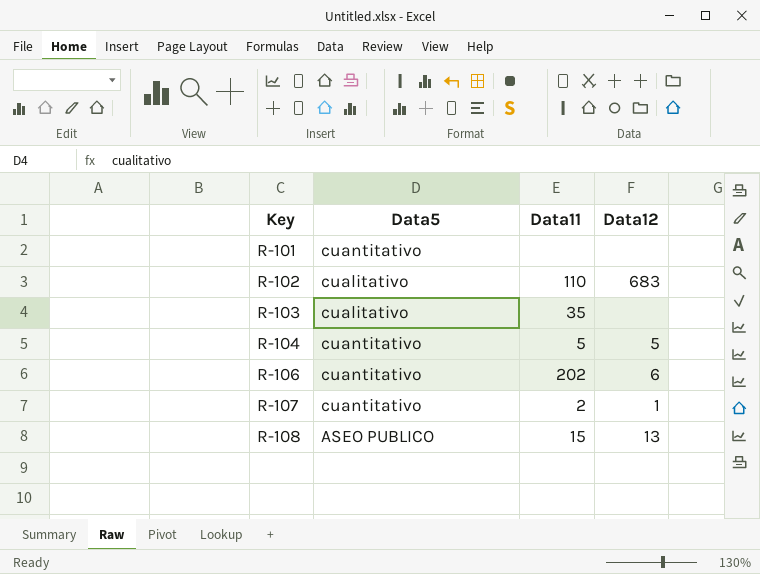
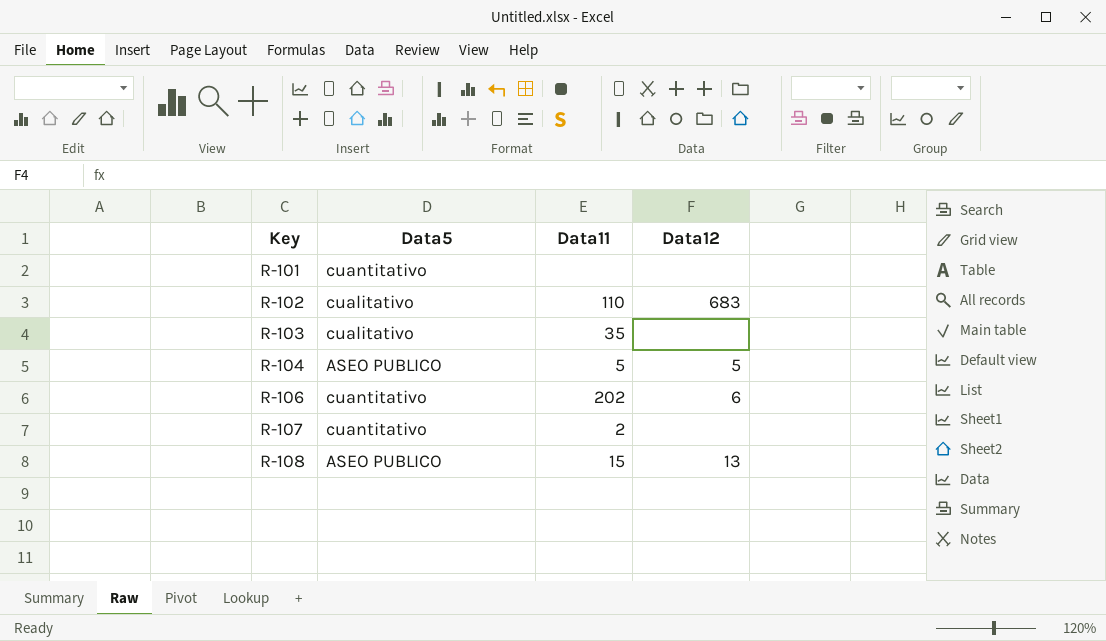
R-104 | Data5: cuantitativo -> ASEO PUBLICO
R-107 | Data12: 1 -> none

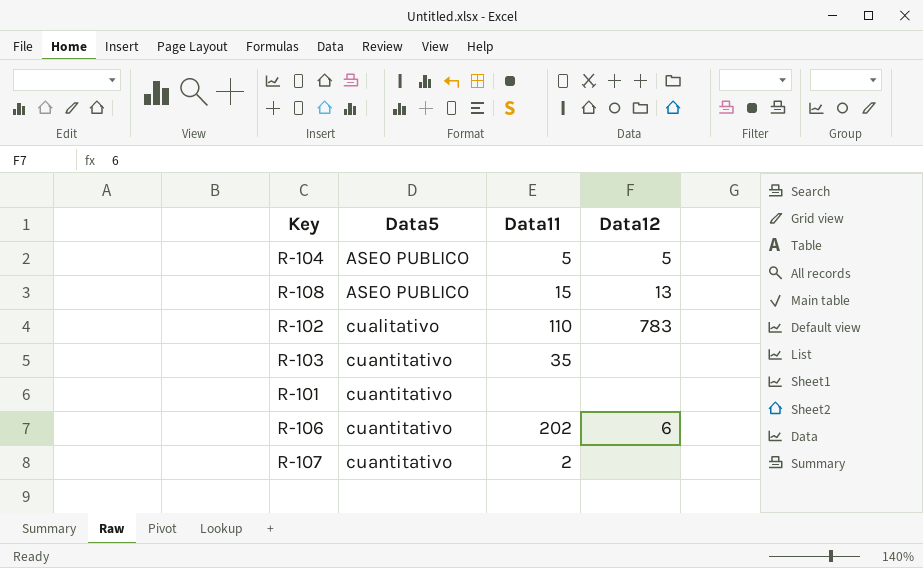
row order: Key ascending -> Data5 ascending
R-102 | Data12: 683 -> 783
R-103 | Data5: cualitativo -> cuantitativo

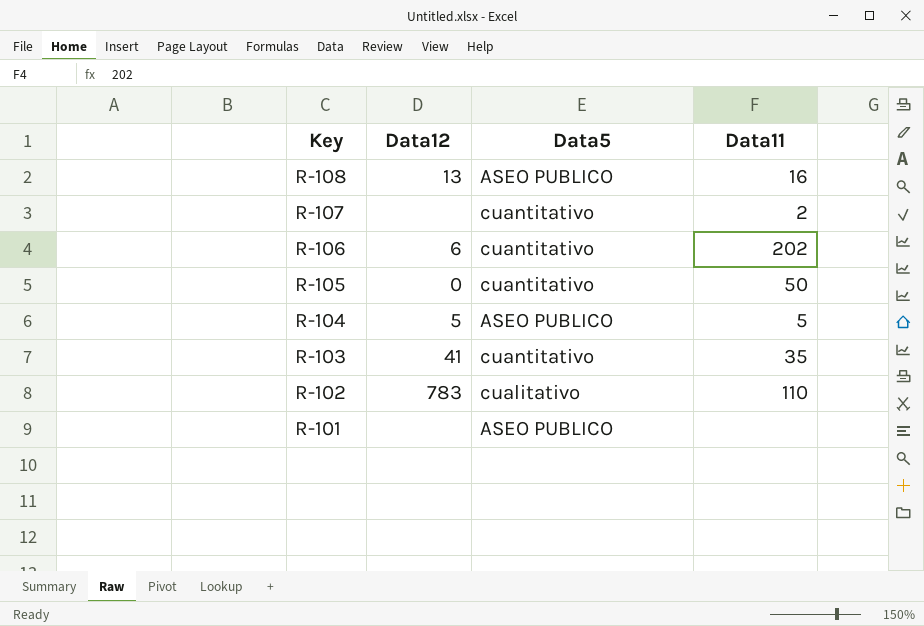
row order: Data5 ascending -> Key descending
column Data12 | position: 4 -> 2
R-108 | Data11: 15 -> 16
row R-105: none -> 0 | cuantitativo | 50
R-103 | Data12: none -> 41
R-101 | Data5: cuantitativo -> ASEO PUBLICO

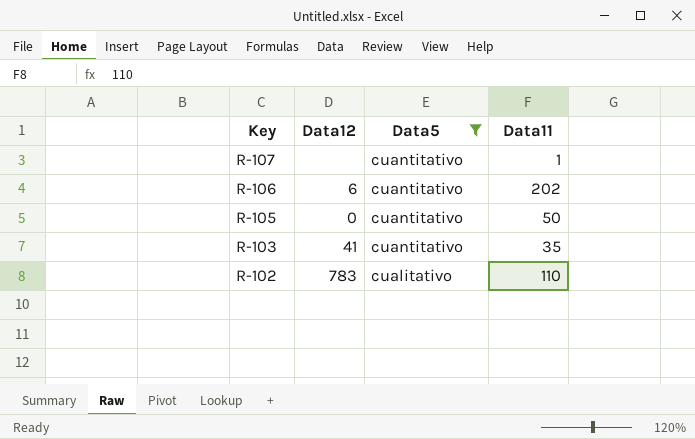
filter: none -> Data5 != ASEO PUBLICO
R-107 | Data11: 2 -> 1

